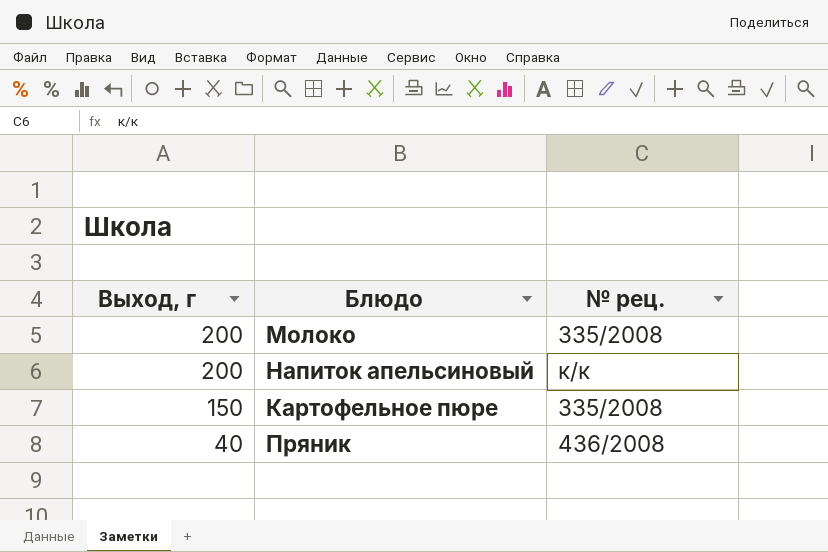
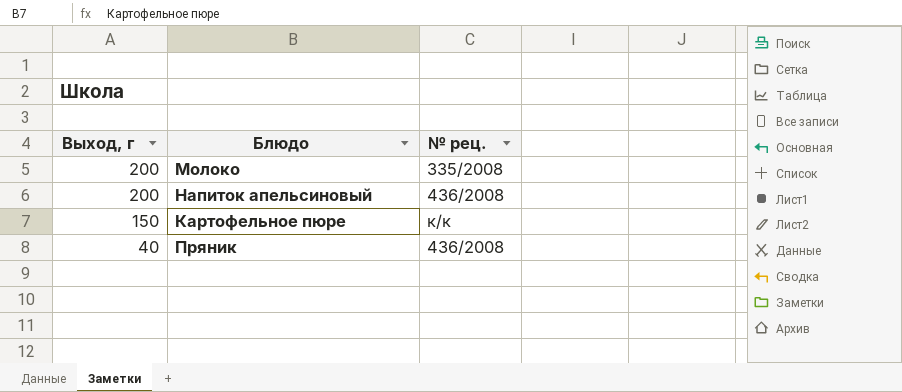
Напиток апельсиновый | № рец.: к/к -> 436/2008
Картофельное пюре | № рец.: 335/2008 -> к/к

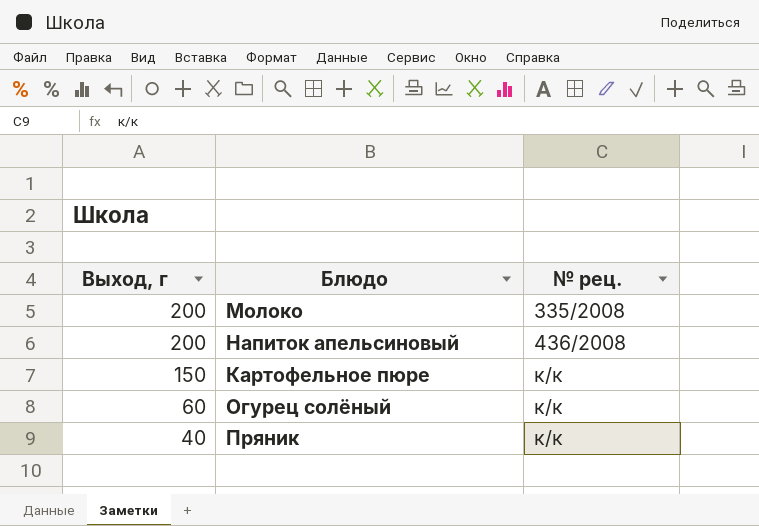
row Огурец солёный: none -> 60 | к/к
Пряник | № рец.: 436/2008 -> к/к

